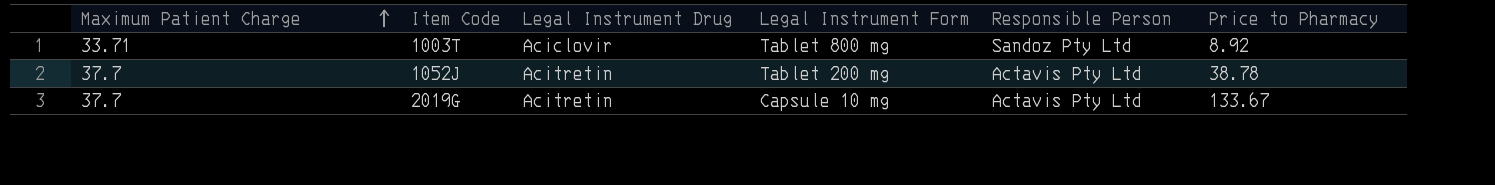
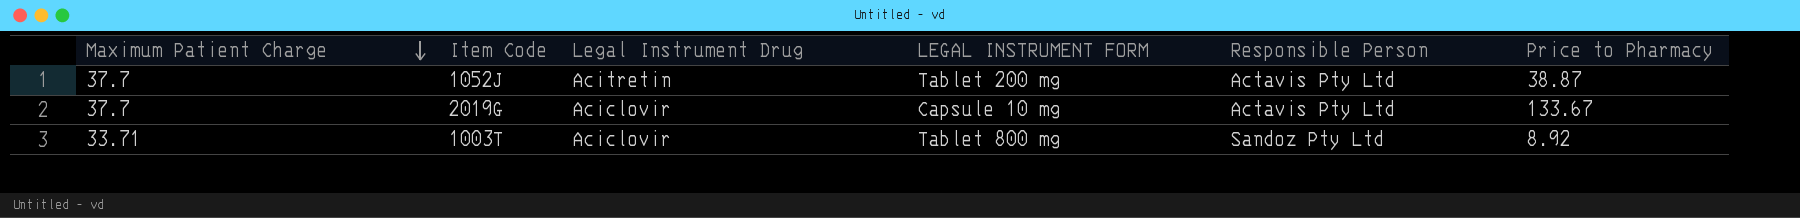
row order: Maximum Patient Charge ascending -> Maximum Patient Charge descending
column name: Legal Instrument Form -> LEGAL INSTRUMENT FORM
1052J | Price to Pharmacy: 38.78 -> 38.87
2019G | Legal Instrument Drug: Acitretin -> Aciclovir

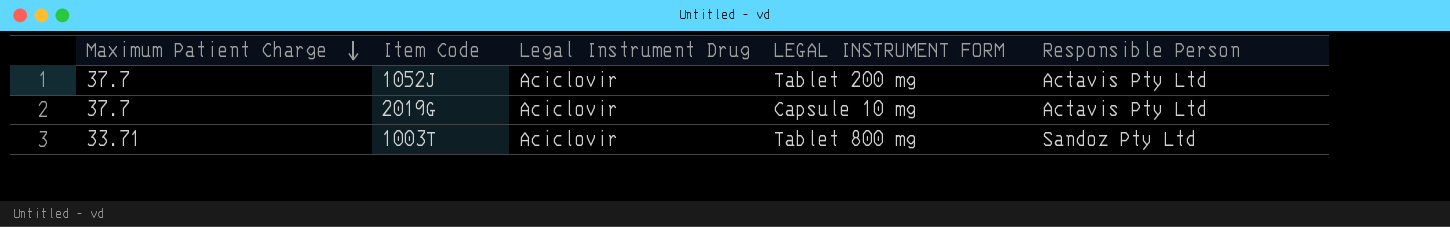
column Price to Pharmacy | position: 6 -> none
1052J | Legal Instrument Drug: Acitretin -> Aciclovir

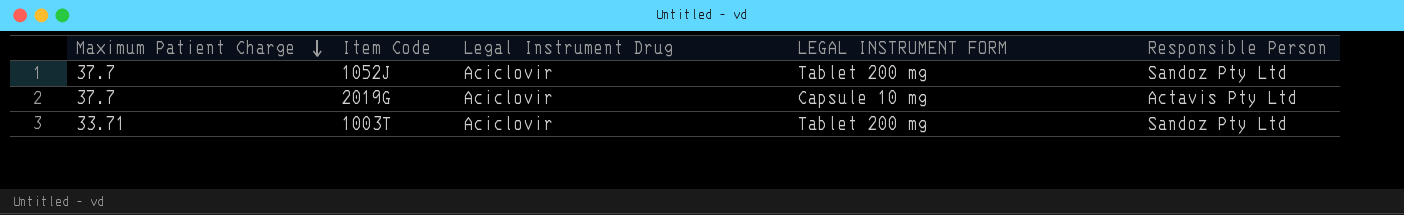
1052J | Responsible Person: Actavis Pty Ltd -> Sandoz Pty Ltd
1003T | LEGAL INSTRUMENT FORM: Tablet 800 mg -> Tablet 200 mg

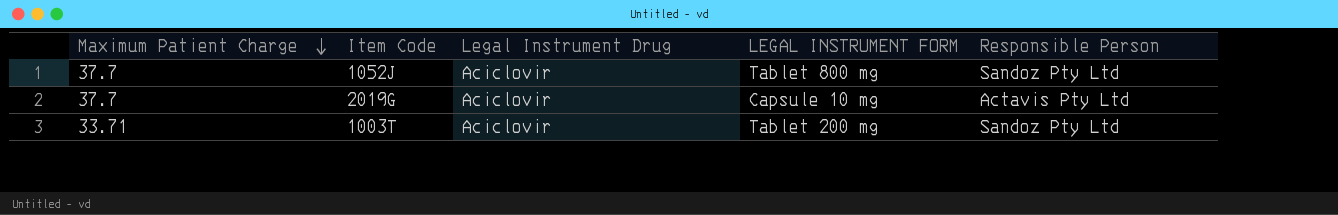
1052J | LEGAL INSTRUMENT FORM: Tablet 200 mg -> Tablet 800 mg

